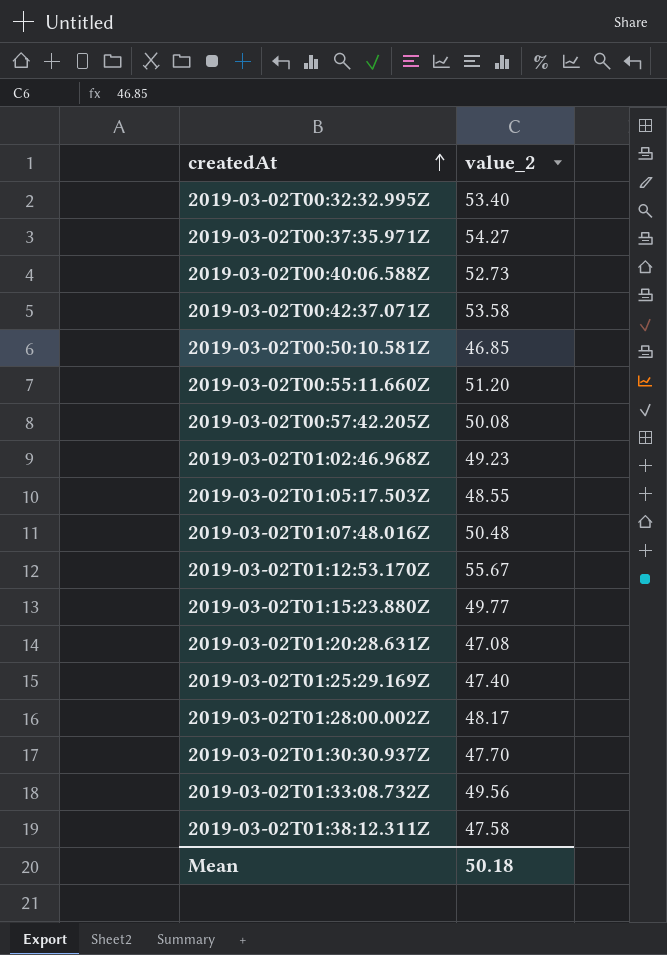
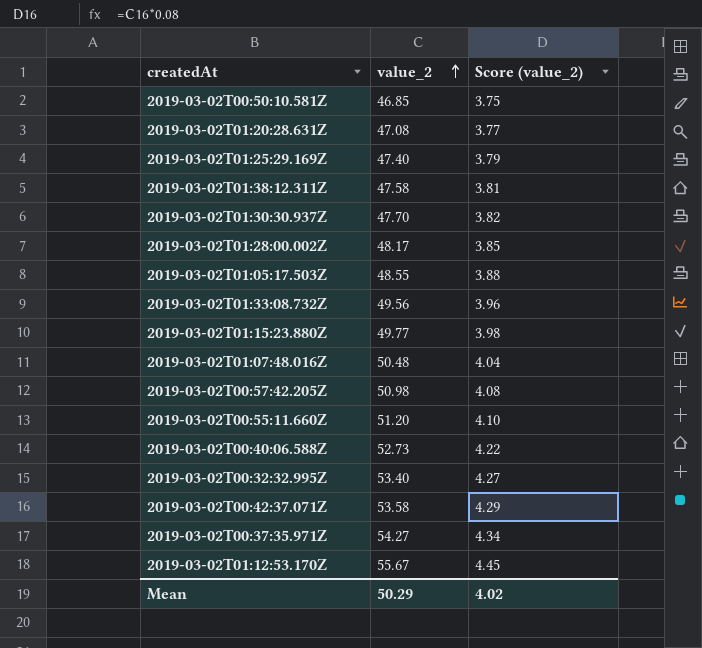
row order: createdAt ascending -> value_2 ascending
column Score (value_2) | formula: none -> [value_2] * 0.08
row 2019-03-02T01:02:46.968Z: 49.23 -> none
2019-03-02T00:57:42.205Z | value_2: 50.08 -> 50.98
Mean | value_2: 50.18 -> 50.29

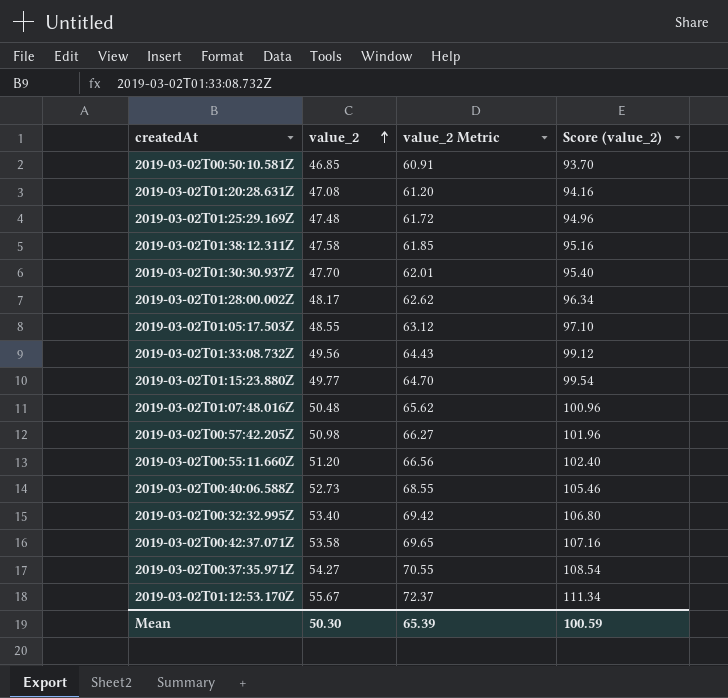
column value_2 Metric | formula: none -> [value_2] * 1.3
column Score (value_2) | formula: [value_2] * 0.08 -> [value_2] * 2
2019-03-02T01:25:29.169Z | value_2: 47.40 -> 47.48
Mean | value_2: 50.29 -> 50.30
Mean | Score (value_2): 4.02 -> 100.59

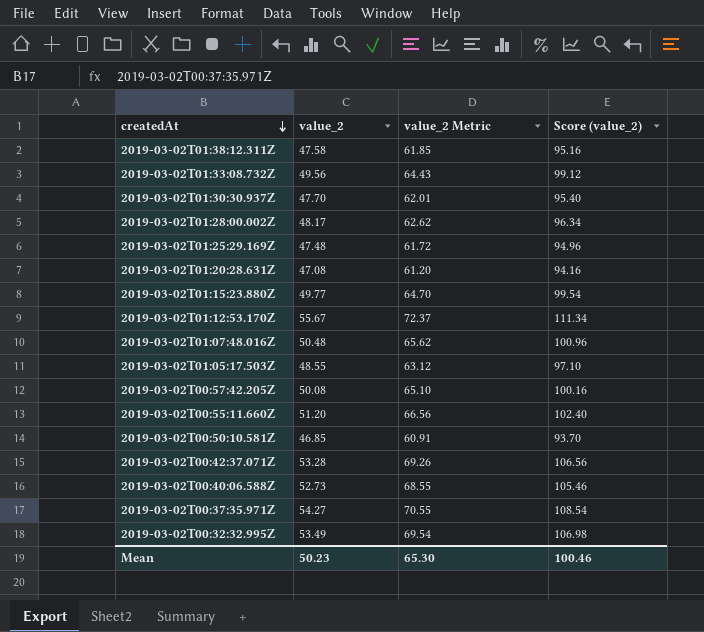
row order: value_2 ascending -> createdAt descending
2019-03-02T00:57:42.205Z | value_2: 50.98 -> 50.08
2019-03-02T00:57:42.205Z | value_2 Metric: 66.27 -> 65.10
2019-03-02T00:57:42.205Z | Score (value_2): 101.96 -> 100.16
2019-03-02T00:42:37.071Z | value_2: 53.58 -> 53.28
2019-03-02T00:42:37.071Z | value_2 Metric: 69.65 -> 69.26
2019-03-02T00:42:37.071Z | Score (value_2): 107.16 -> 106.56
2019-03-02T00:32:32.995Z | value_2: 53.40 -> 53.49
2019-03-02T00:32:32.995Z | value_2 Metric: 69.42 -> 69.54
2019-03-02T00:32:32.995Z | Score (value_2): 106.80 -> 106.98
Mean | value_2: 50.30 -> 50.23
Mean | value_2 Metric: 65.39 -> 65.30
Mean | Score (value_2): 100.59 -> 100.46

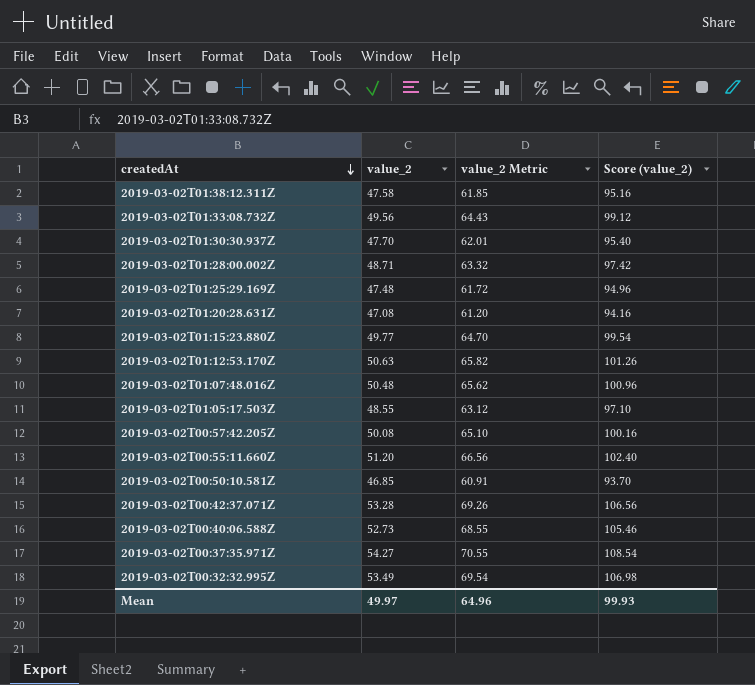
2019-03-02T01:28:00.002Z | value_2: 48.17 -> 48.71
2019-03-02T01:28:00.002Z | value_2 Metric: 62.62 -> 63.32
2019-03-02T01:28:00.002Z | Score (value_2): 96.34 -> 97.42
2019-03-02T01:12:53.170Z | value_2: 55.67 -> 50.63
2019-03-02T01:12:53.170Z | value_2 Metric: 72.37 -> 65.82
2019-03-02T01:12:53.170Z | Score (value_2): 111.34 -> 101.26
Mean | value_2: 50.23 -> 49.97
Mean | value_2 Metric: 65.30 -> 64.96
Mean | Score (value_2): 100.46 -> 99.93

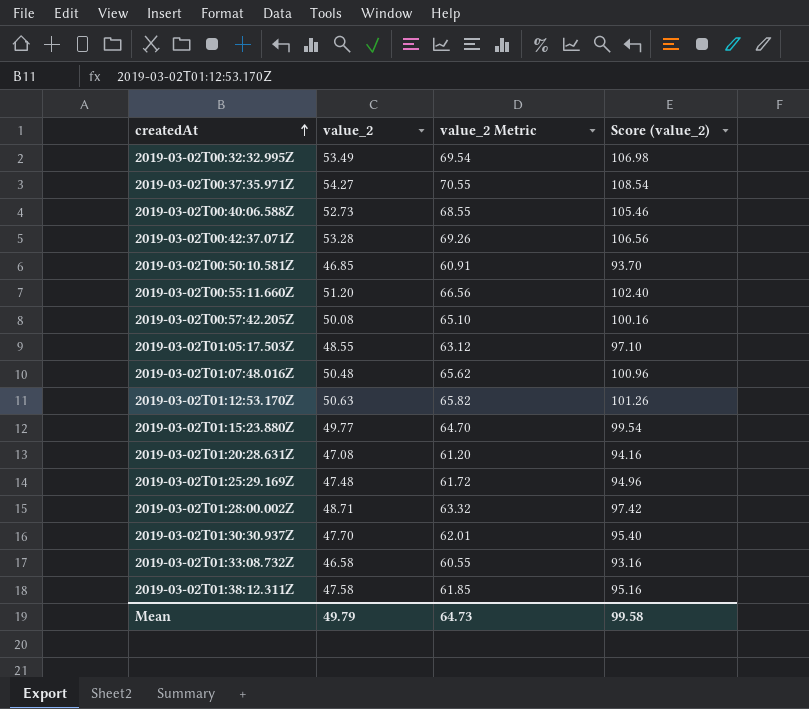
row order: createdAt descending -> createdAt ascending
2019-03-02T01:33:08.732Z | value_2: 49.56 -> 46.58
2019-03-02T01:33:08.732Z | value_2 Metric: 64.43 -> 60.55
2019-03-02T01:33:08.732Z | Score (value_2): 99.12 -> 93.16
Mean | value_2: 49.97 -> 49.79
Mean | value_2 Metric: 64.96 -> 64.73
Mean | Score (value_2): 99.93 -> 99.58

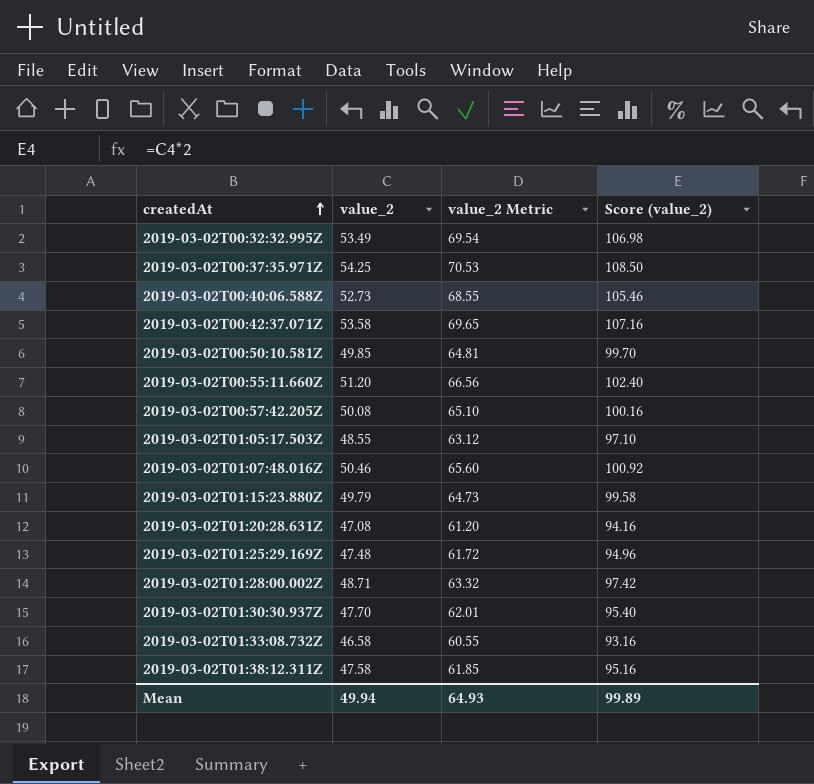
row 2019-03-02T01:12:53.170Z: 50.63 | 65.82 | 101.26 -> none
2019-03-02T00:37:35.971Z | value_2: 54.27 -> 54.25
2019-03-02T00:37:35.971Z | value_2 Metric: 70.55 -> 70.53
2019-03-02T00:37:35.971Z | Score (value_2): 108.54 -> 108.50
2019-03-02T00:42:37.071Z | value_2: 53.28 -> 53.58
2019-03-02T00:42:37.071Z | value_2 Metric: 69.26 -> 69.65
2019-03-02T00:42:37.071Z | Score (value_2): 106.56 -> 107.16
2019-03-02T00:50:10.581Z | value_2: 46.85 -> 49.85
2019-03-02T00:50:10.581Z | value_2 Metric: 60.91 -> 64.81
2019-03-02T00:50:10.581Z | Score (value_2): 93.70 -> 99.70
2019-03-02T01:07:48.016Z | value_2: 50.48 -> 50.46
2019-03-02T01:07:48.016Z | value_2 Metric: 65.62 -> 65.60
2019-03-02T01:07:48.016Z | Score (value_2): 100.96 -> 100.92
2019-03-02T01:15:23.880Z | value_2: 49.77 -> 49.79
2019-03-02T01:15:23.880Z | value_2 Metric: 64.70 -> 64.73
2019-03-02T01:15:23.880Z | Score (value_2): 99.54 -> 99.58
Mean | value_2: 49.79 -> 49.94
Mean | value_2 Metric: 64.73 -> 64.93
Mean | Score (value_2): 99.58 -> 99.89

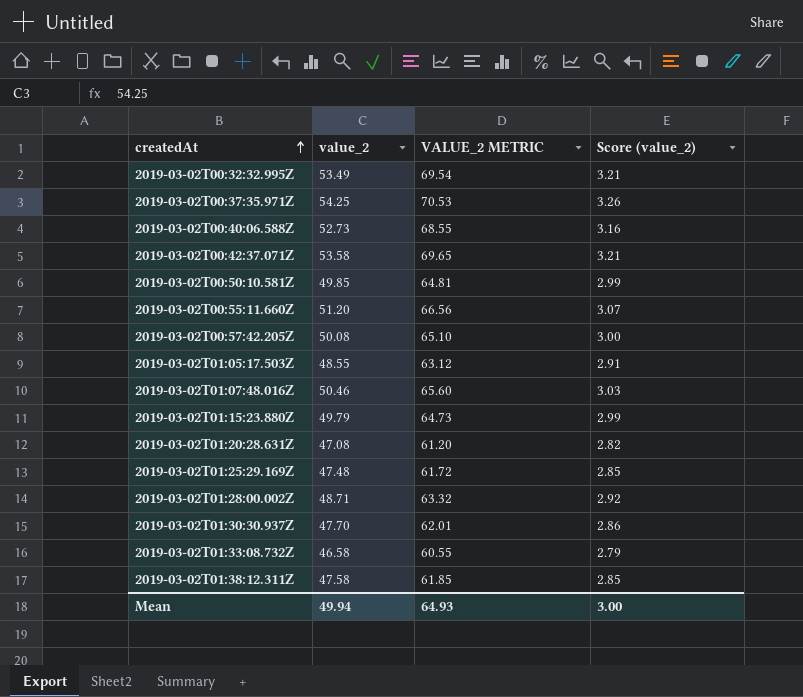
column name: value_2 Metric -> VALUE_2 METRIC
column Score (value_2) | formula: [value_2] * 2 -> [value_2] * 0.06
Mean | Score (value_2): 99.89 -> 3.00

